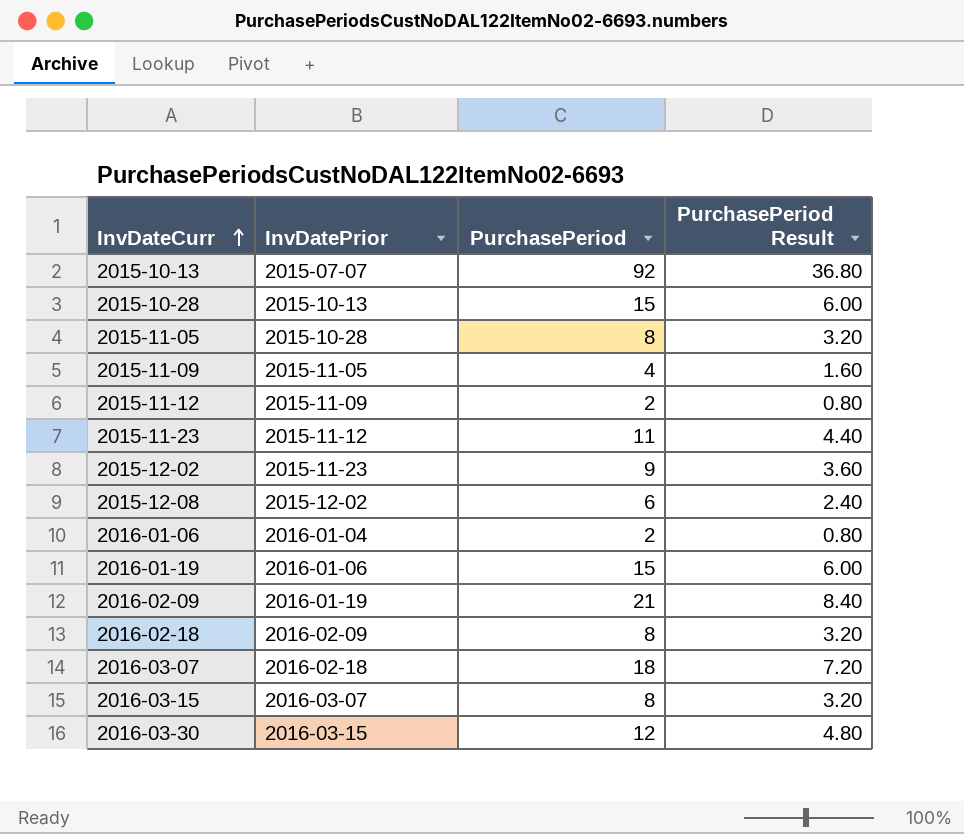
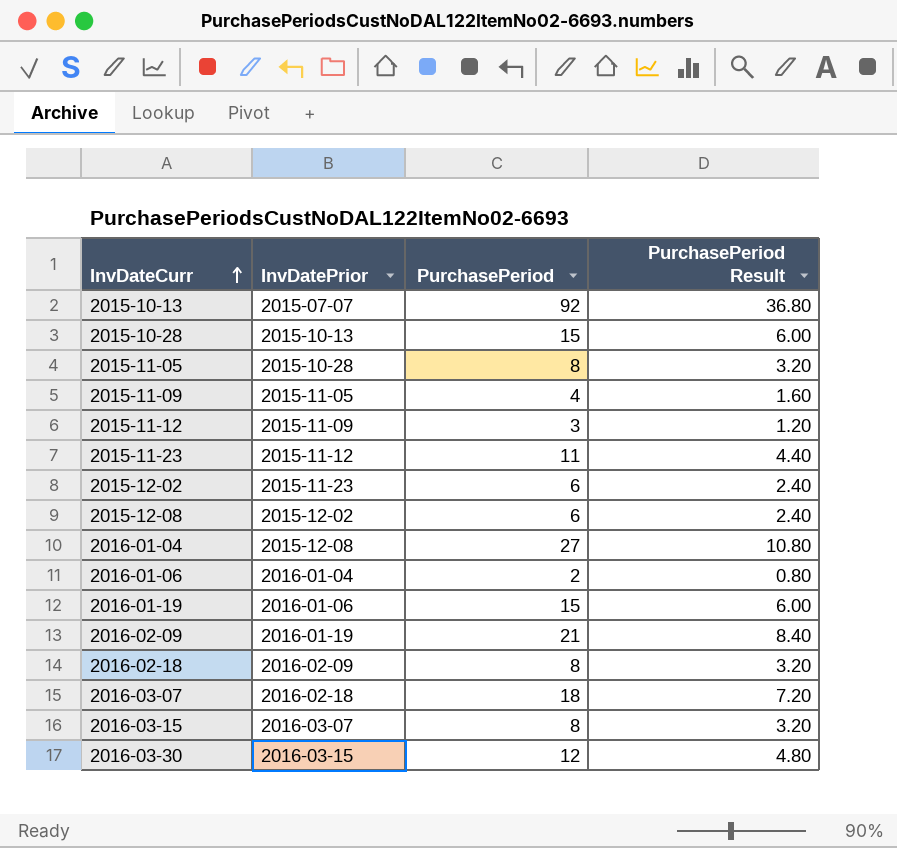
2015-11-12 | PurchasePeriod: 2 -> 3
2015-11-12 | PurchasePeriod Result: 0.80 -> 1.20
2015-12-02 | PurchasePeriod: 9 -> 6
2015-12-02 | PurchasePeriod Result: 3.60 -> 2.40
row 2016-01-04: none -> 2015-12-08 | 27 | 10.80

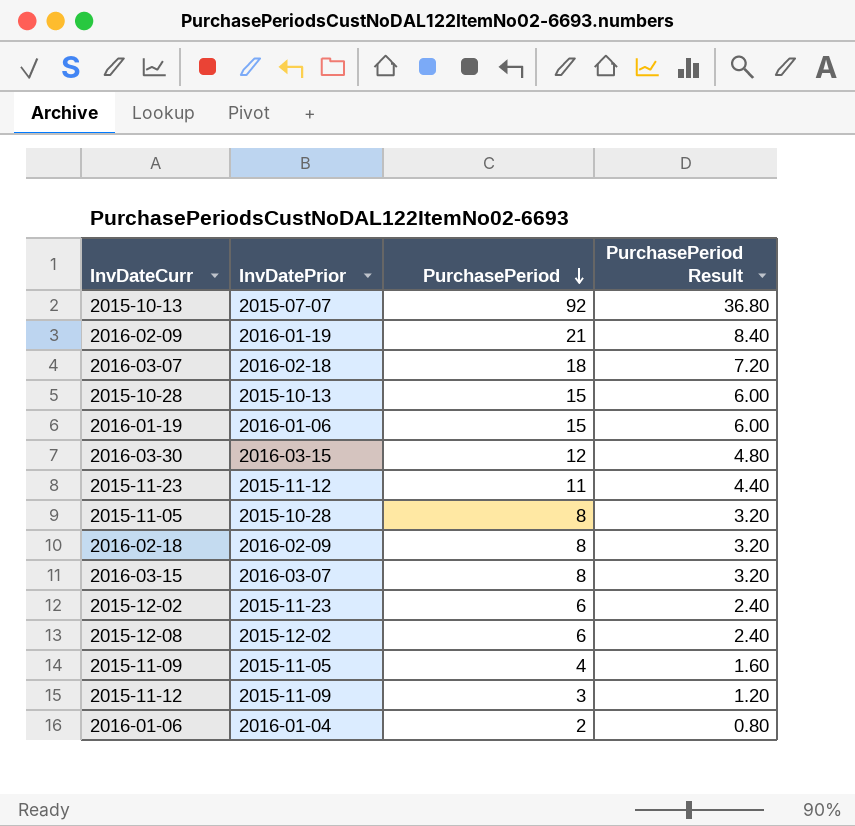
row order: InvDateCurr ascending -> PurchasePeriod descending
row 2016-01-04: 2015-12-08 | 27 | 10.80 -> none

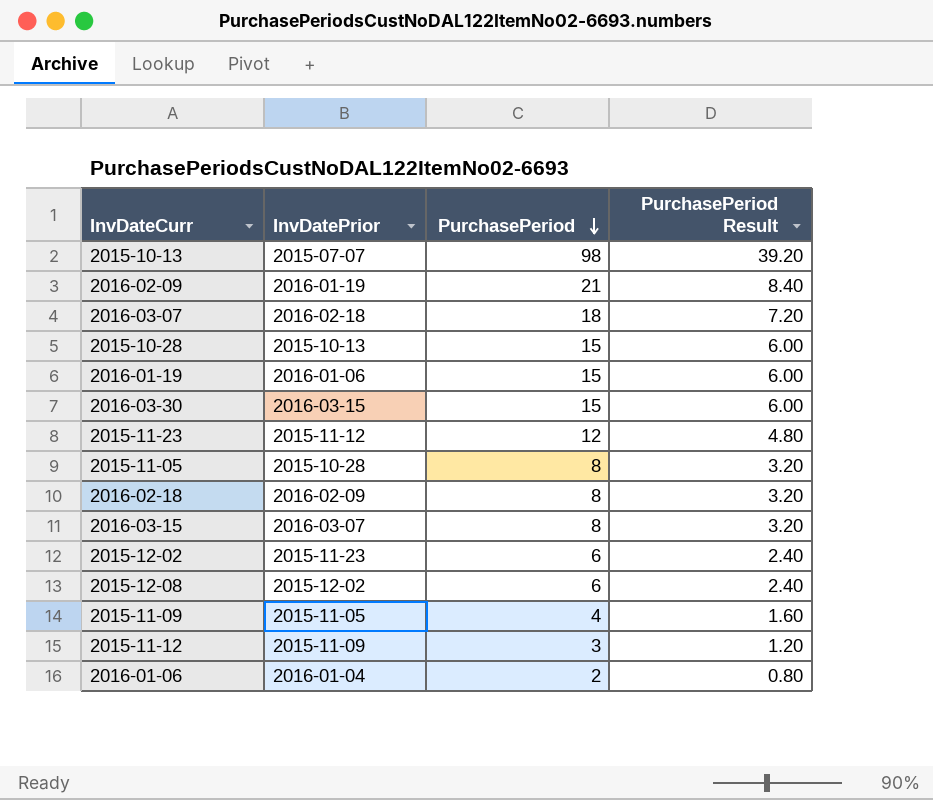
2015-10-13 | PurchasePeriod: 92 -> 98
2015-10-13 | PurchasePeriod Result: 36.80 -> 39.20
2016-03-30 | PurchasePeriod: 12 -> 15
2016-03-30 | PurchasePeriod Result: 4.80 -> 6.00
2015-11-23 | PurchasePeriod: 11 -> 12
2015-11-23 | PurchasePeriod Result: 4.40 -> 4.80

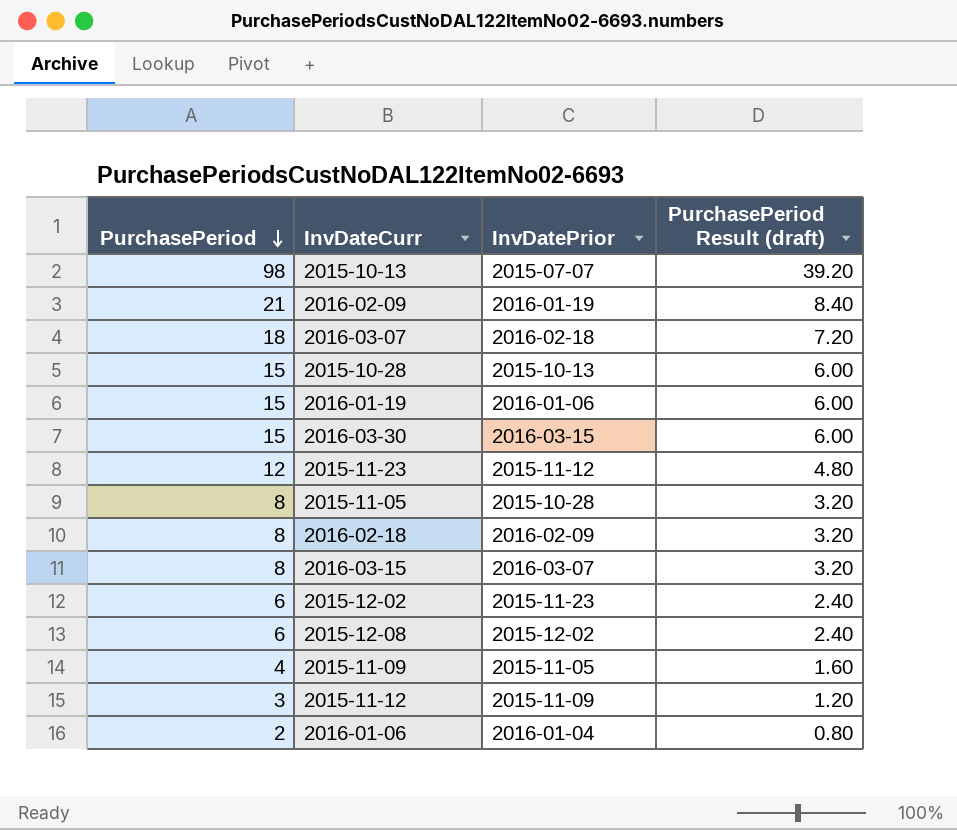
column PurchasePeriod | position: 3 -> 1
column name: PurchasePeriod Result -> PurchasePeriod Result (draft)

